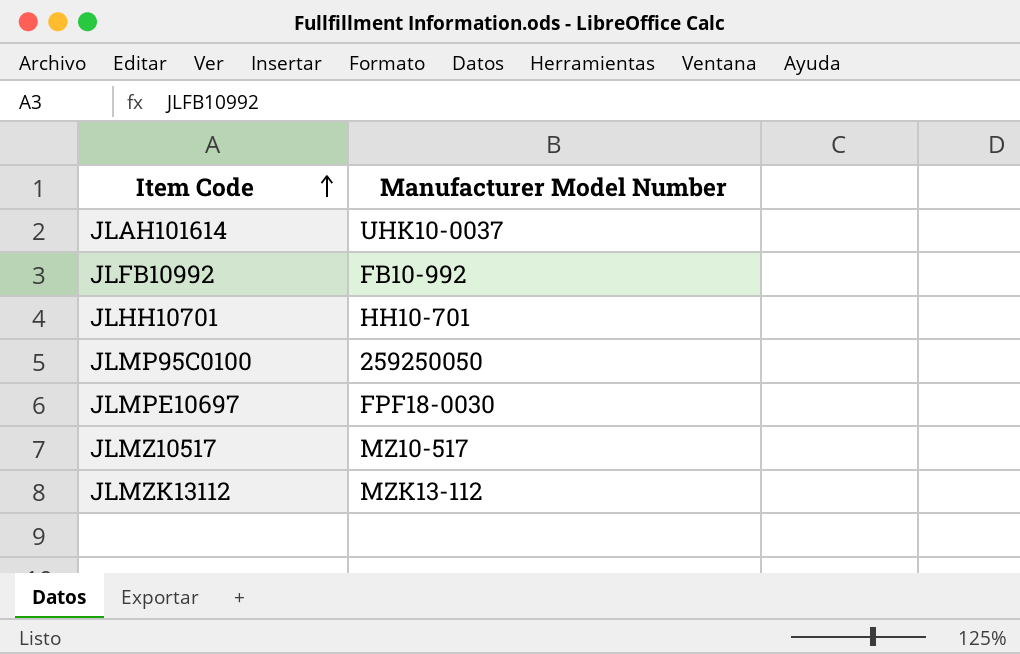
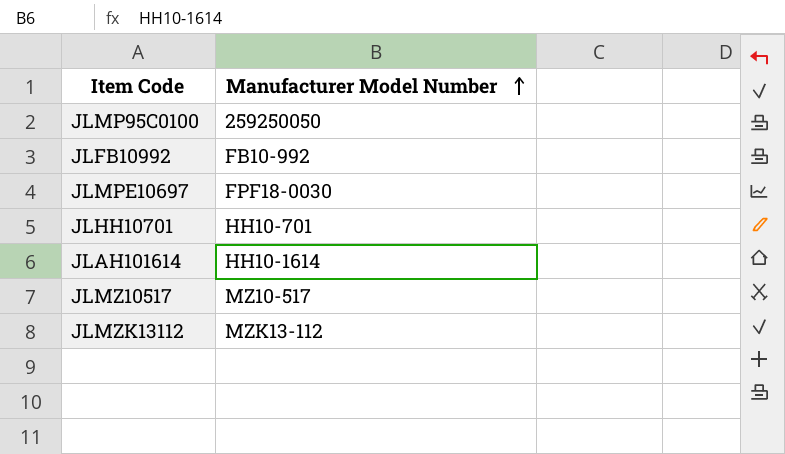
row order: Item Code ascending -> Manufacturer Model Number ascending
JLAH101614 | Manufacturer Model Number: UHK10-0037 -> HH10-1614

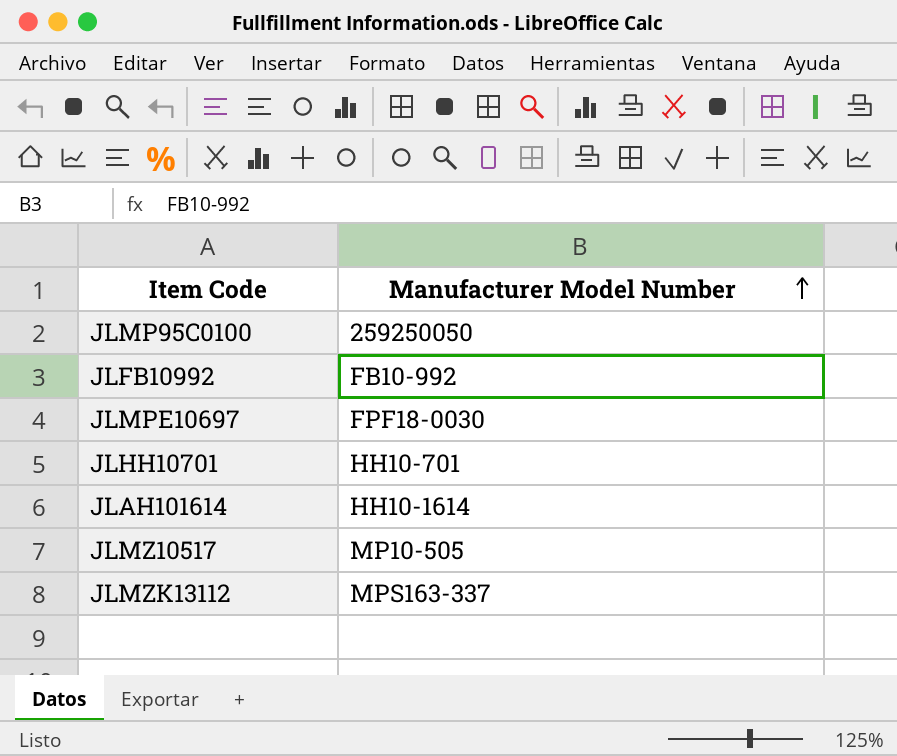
JLMZ10517 | Manufacturer Model Number: MZ10-517 -> MP10-505
JLMZK13112 | Manufacturer Model Number: MZK13-112 -> MPS163-337

